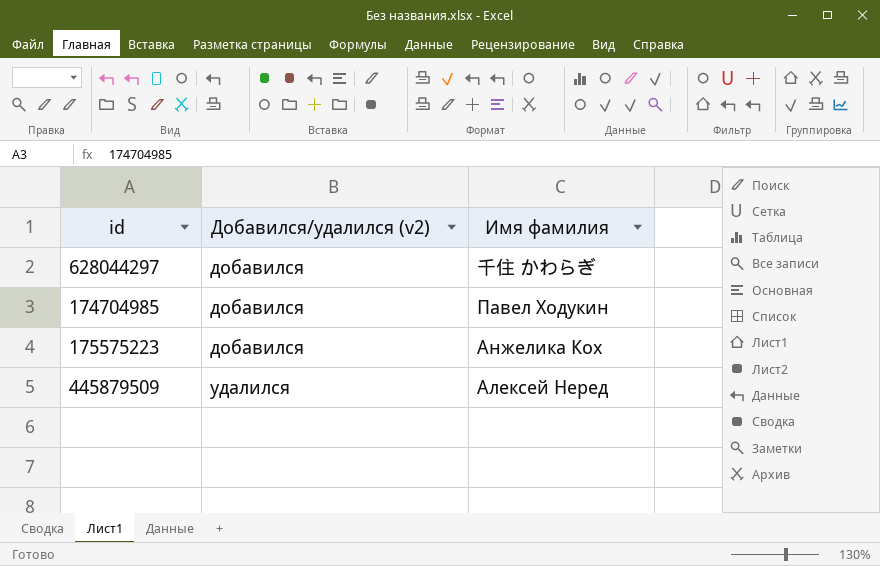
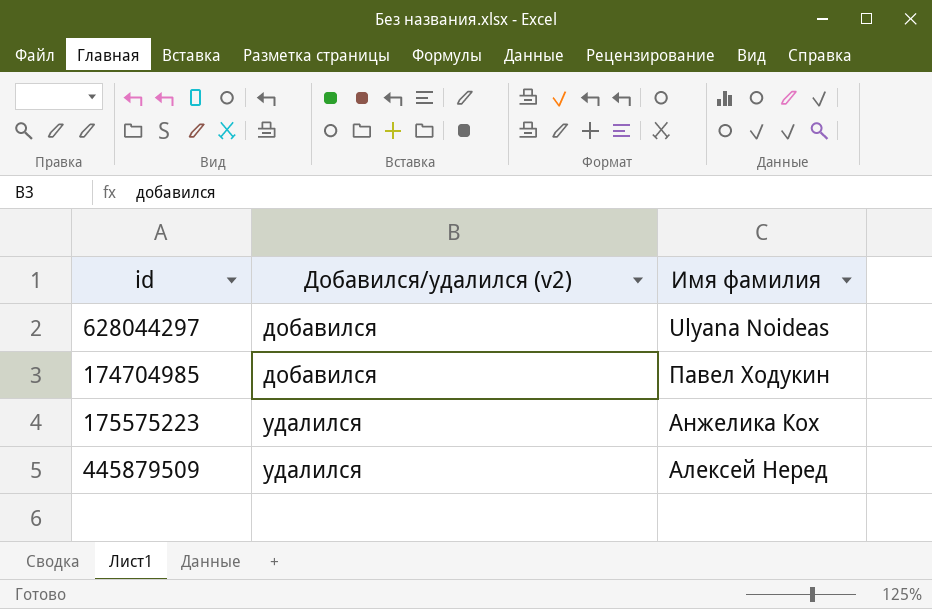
628044297 | Имя фамилия: 千住 かわらぎ -> Ulyana Noideas
175575223 | Добавился/удалился (v2): добавился -> удалился

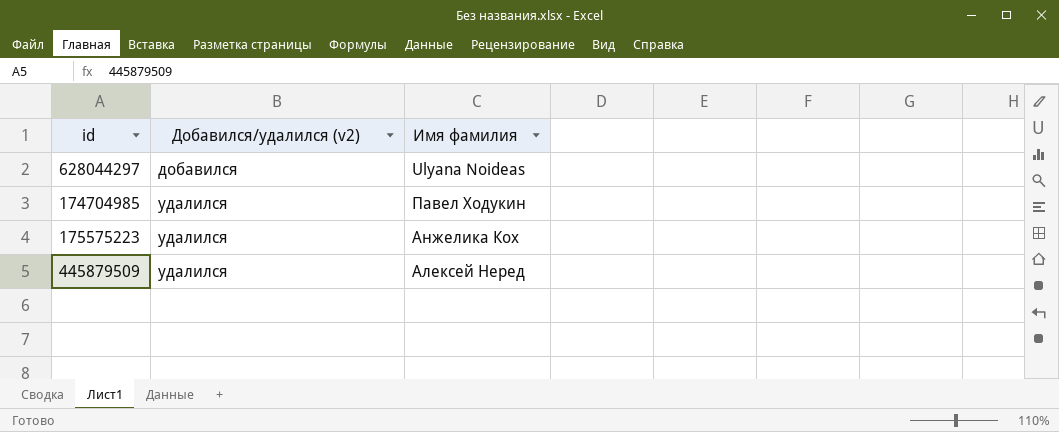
174704985 | Добавился/удалился (v2): добавился -> удалился

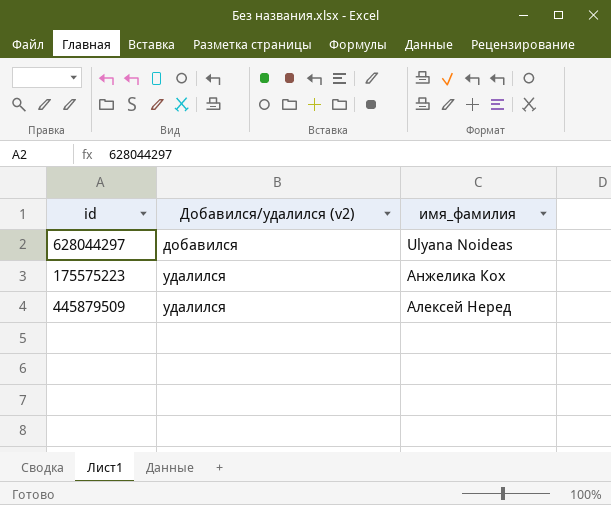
column name: Имя фамилия -> имя_фамилия
row 174704985: удалился | Павел Ходукин -> none

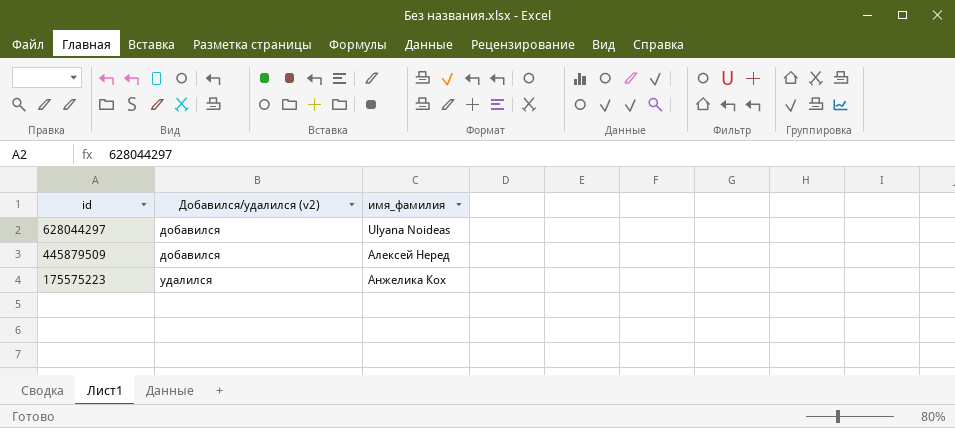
row order: Добавился/удалился (v2) ascending -> id descending
445879509 | Добавился/удалился (v2): удалился -> добавился

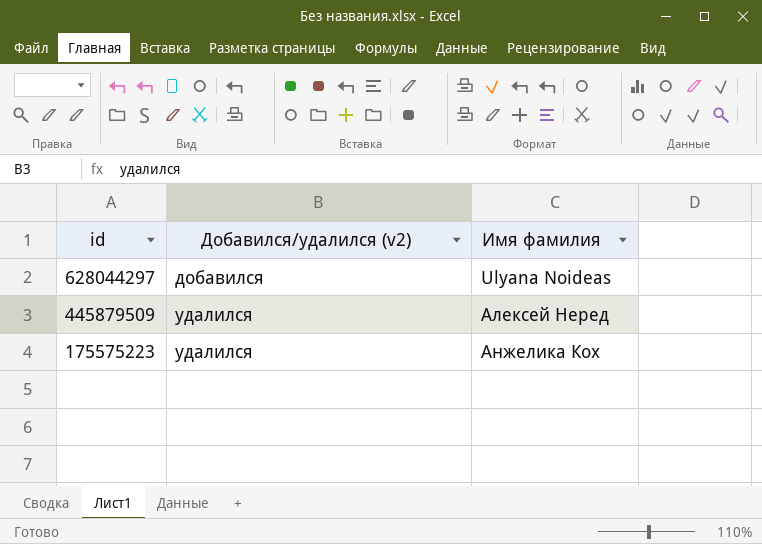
column name: имя_фамилия -> Имя фамилия
445879509 | Добавился/удалился (v2): добавился -> удалился

